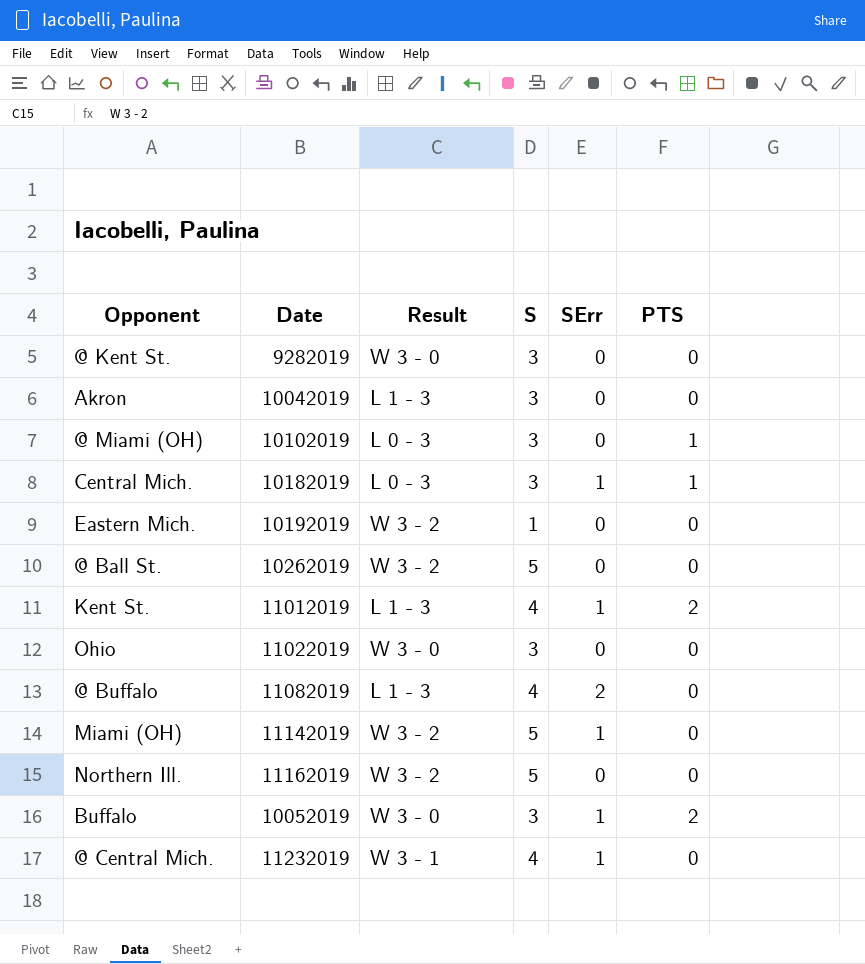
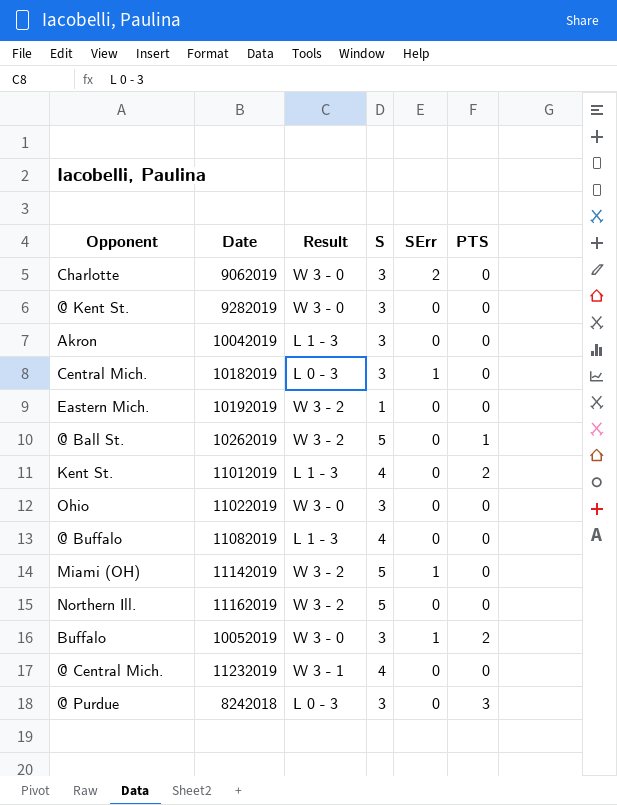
row @ Miami (OH): 10102019 | L 0 - 3 | 3 | 0 | 1 -> none
row Charlotte: none -> 9062019 | W 3 - 0 | 3 | 2 | 0
Central Mich. | PTS: 1 -> 0
@ Ball St. | PTS: 0 -> 1
Kent St. | SErr: 1 -> 0
@ Buffalo | SErr: 2 -> 0
@ Central Mich. | SErr: 1 -> 0
row @ Purdue: none -> 8242018 | L 0 - 3 | 3 | 0 | 3

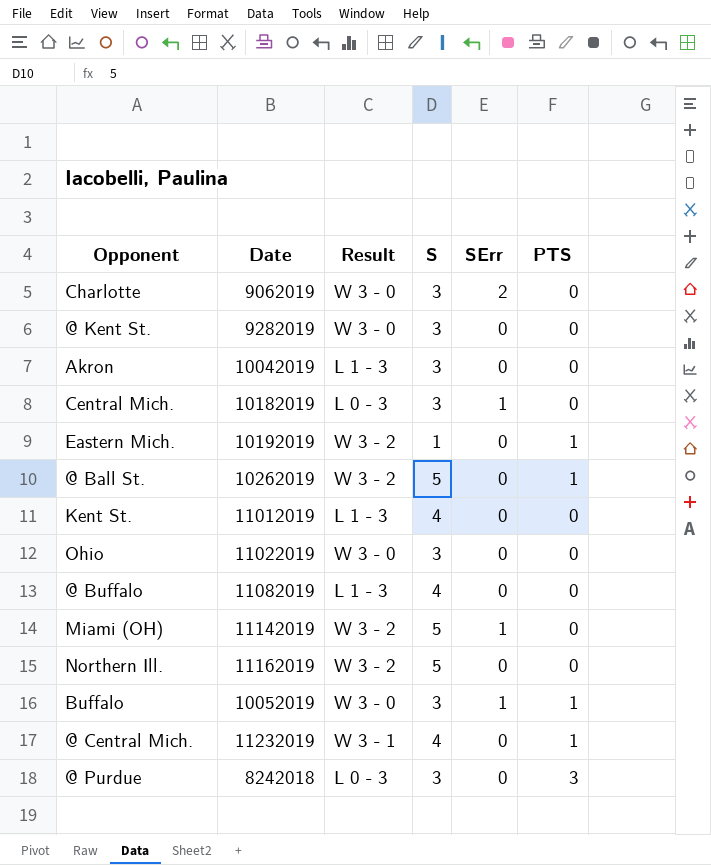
Eastern Mich. | PTS: 0 -> 1
Kent St. | PTS: 2 -> 0
Buffalo | PTS: 2 -> 1
@ Central Mich. | PTS: 0 -> 1

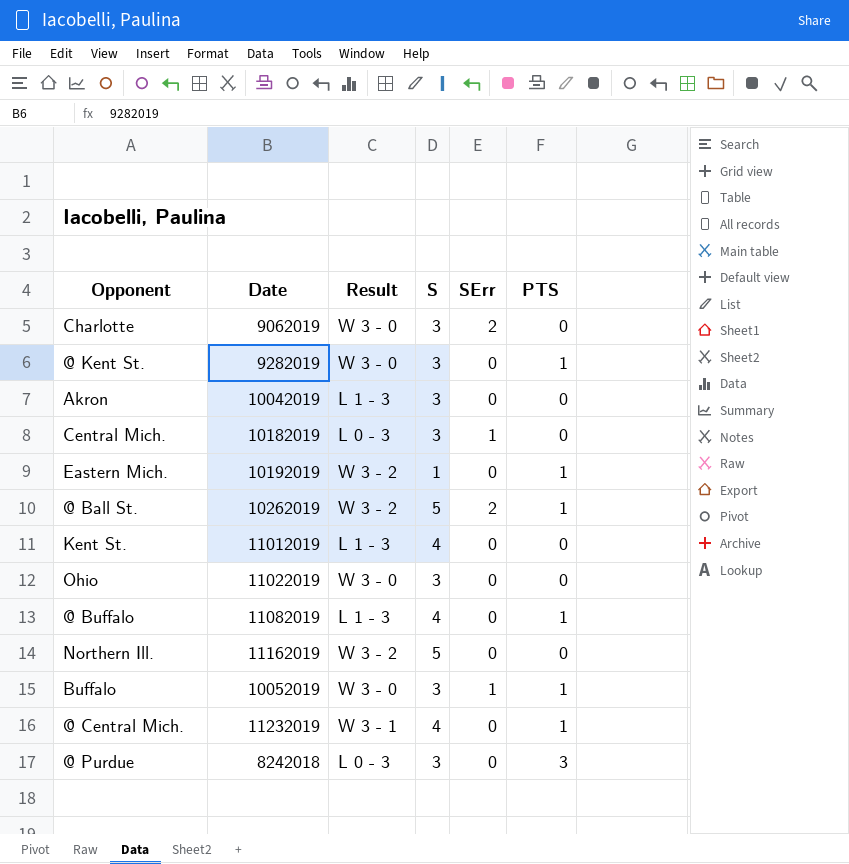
row Miami (OH): 11142019 | W 3 - 2 | 5 | 1 | 0 -> none
@ Kent St. | PTS: 0 -> 1
@ Ball St. | SErr: 0 -> 2
@ Buffalo | PTS: 0 -> 1

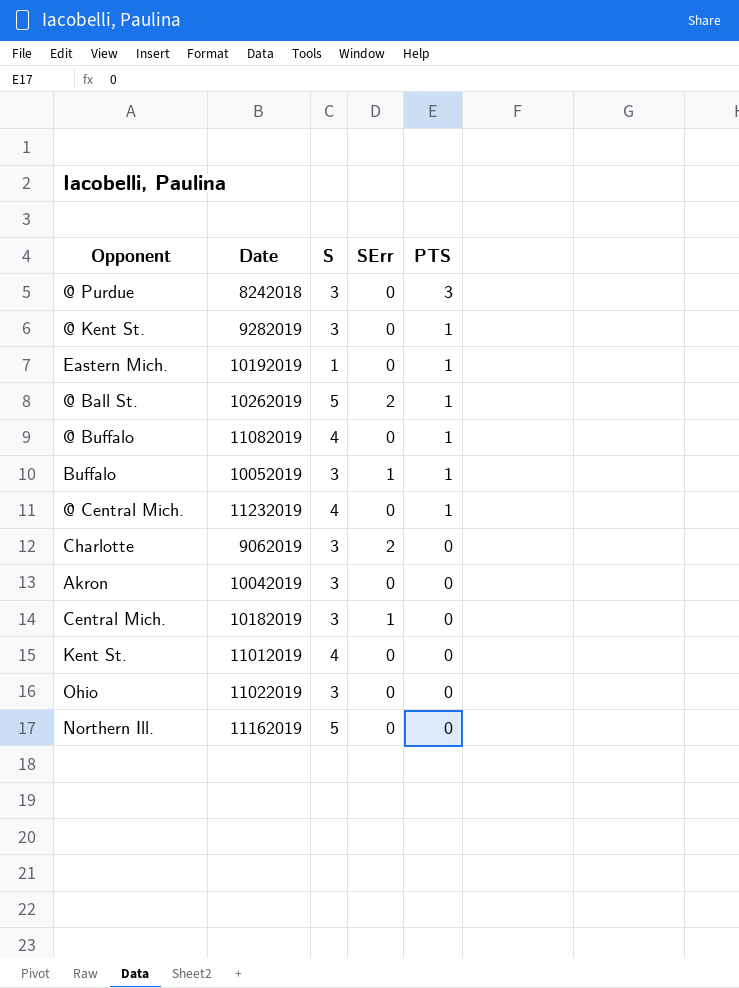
row order: none -> PTS descending
column Result | position: 3 -> none

